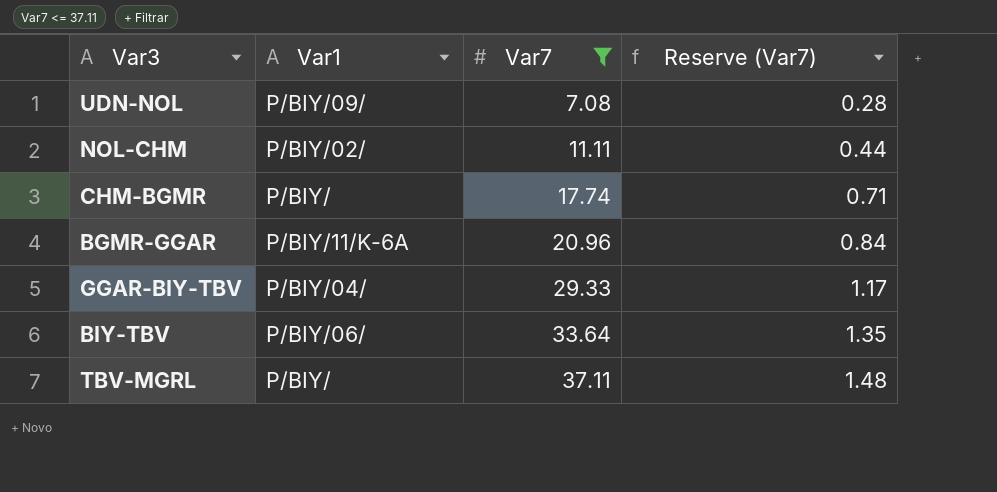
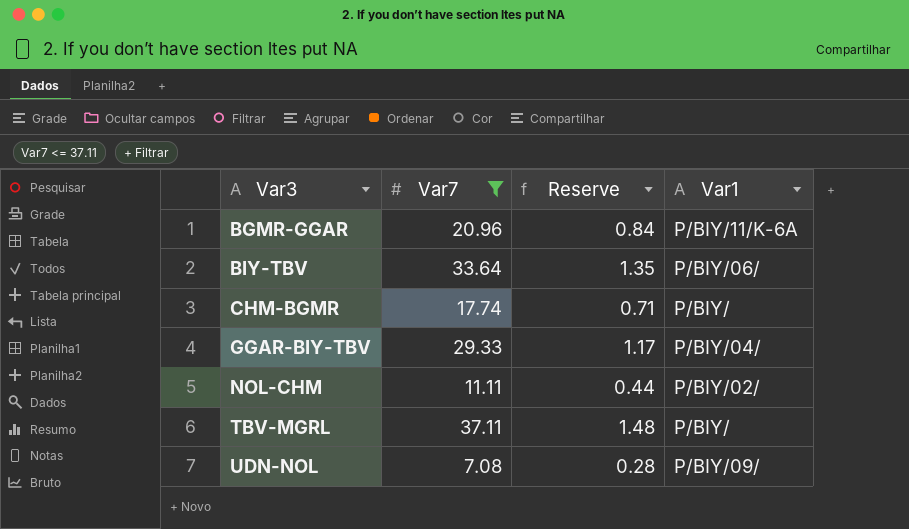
row order: Var7 ascending -> Var3 ascending
column name: Reserve (Var7) -> Reserve
column Var1 | position: 2 -> 4

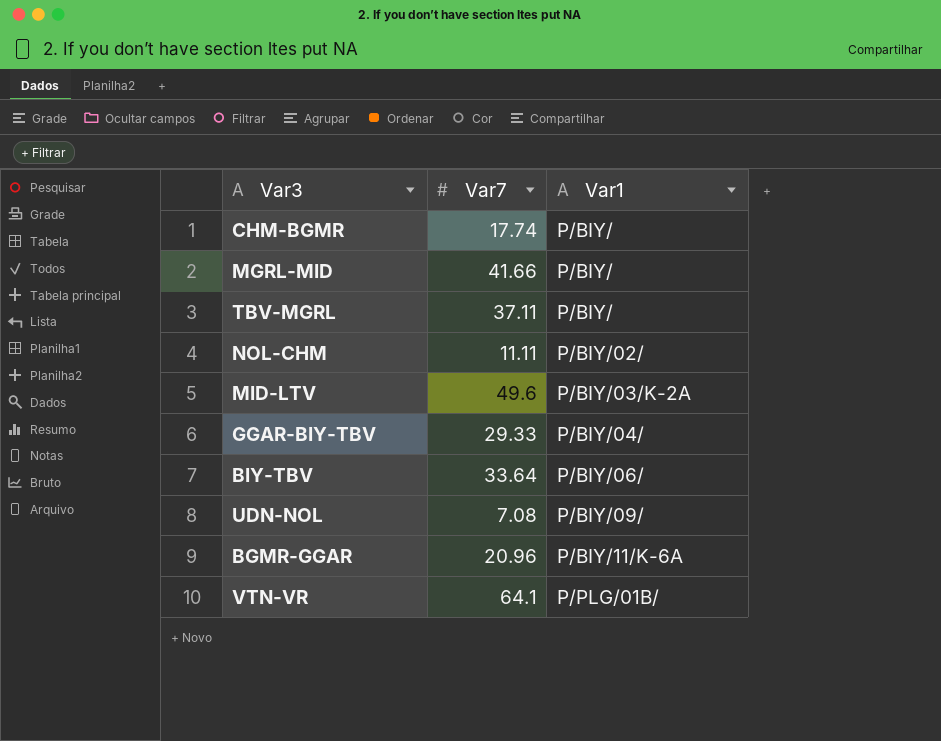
filter: Var7 <= 37.11 -> none
row order: Var3 ascending -> Var1 ascending
column Reserve | formula: [Var7] * 0.04 -> none

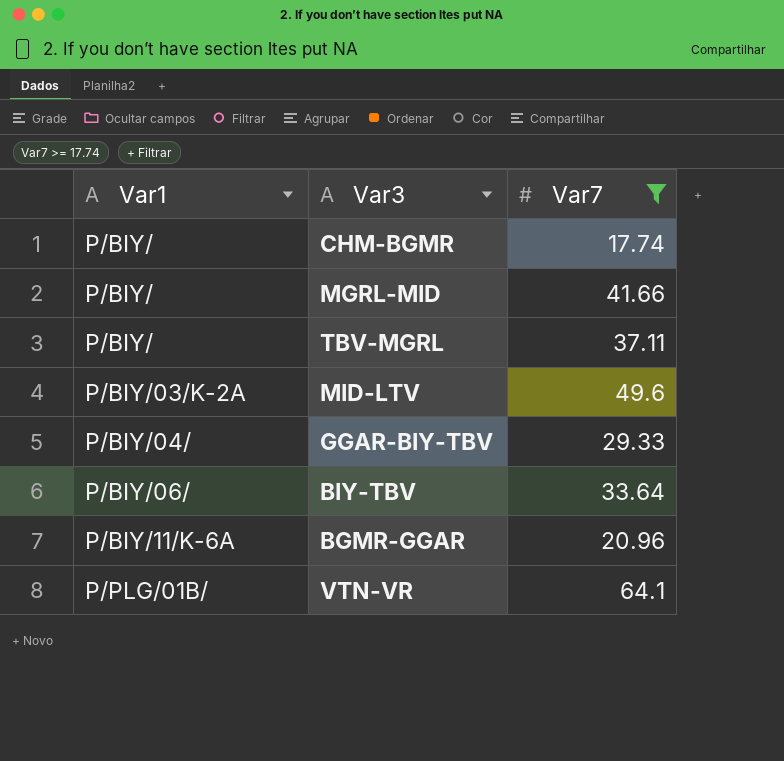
filter: none -> Var7 >= 17.74
column Var1 | position: 3 -> 1

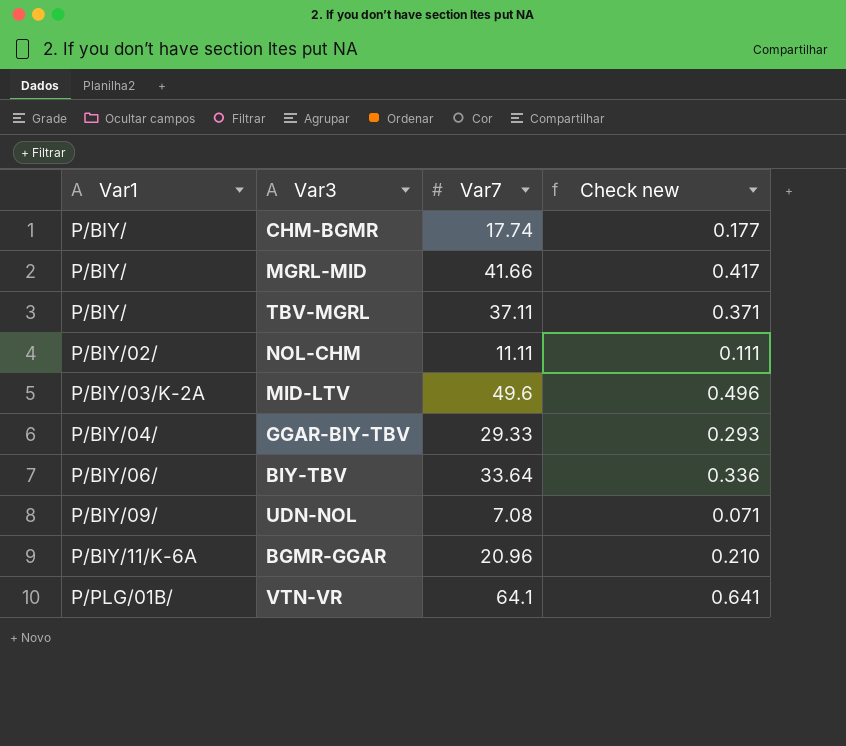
filter: Var7 >= 17.74 -> none
column Check new | formula: none -> [Var7] * 0.01

